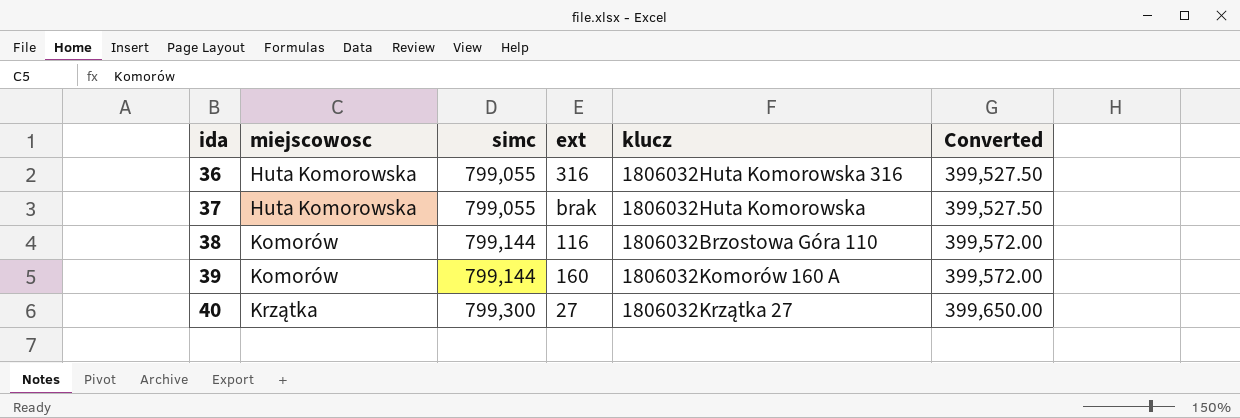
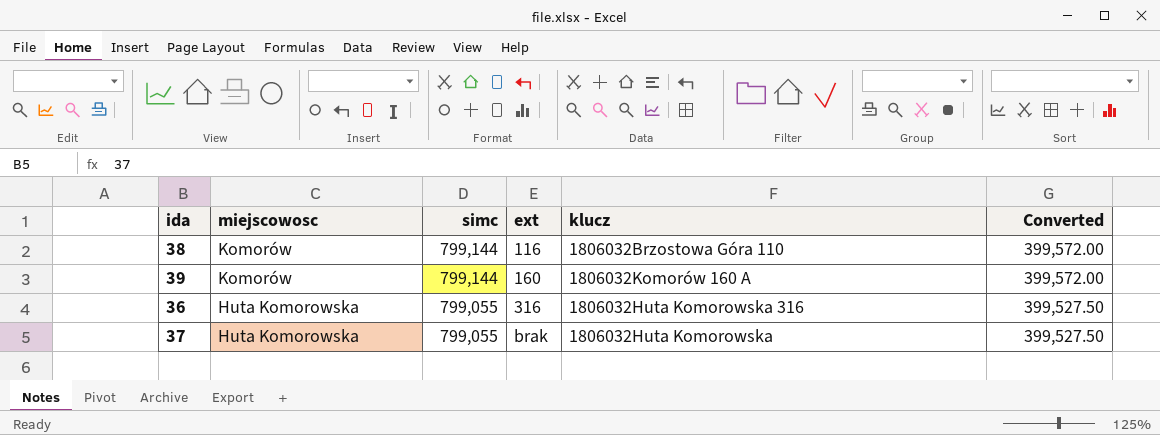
row order: ida ascending -> miejscowosc descending
row 40: Krzątka | 799,300 | 27 | 1806032Krzątka 27 | 399,650.00 -> none

